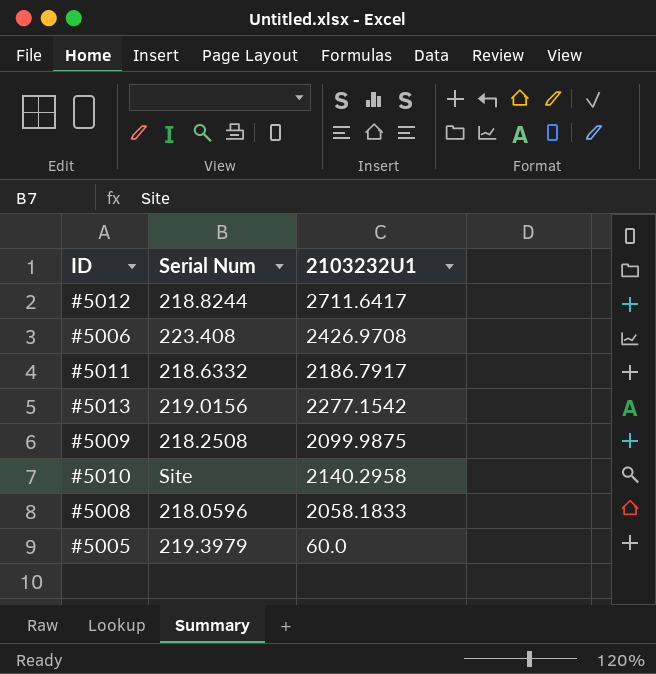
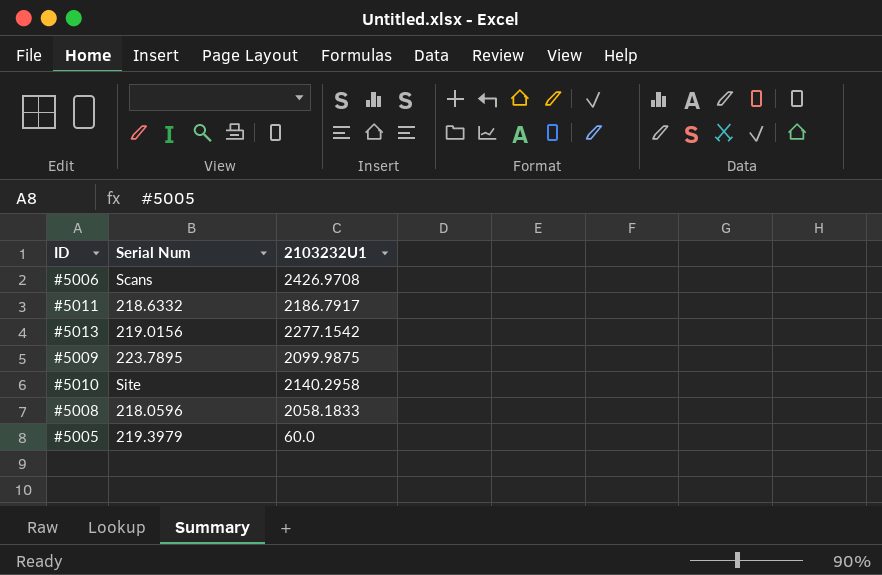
row #5012: 218.8244 | 2711.6417 -> none
#5006 | Serial Num: 223.408 -> Scans
#5009 | Serial Num: 218.2508 -> 223.7895

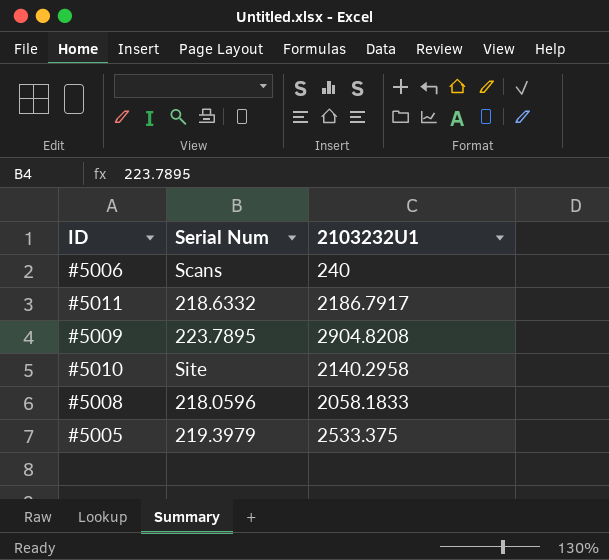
row #5013: 219.0156 | 2277.1542 -> none
#5006 | 2103232U1: 2426.9708 -> 240
#5009 | 2103232U1: 2099.9875 -> 2904.8208
#5005 | 2103232U1: 60.0 -> 2533.375

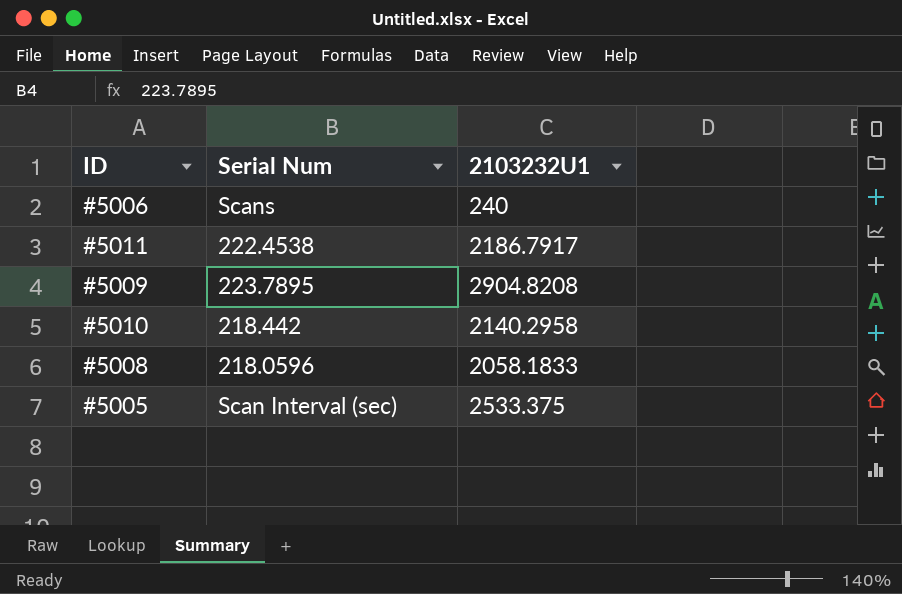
#5011 | Serial Num: 218.6332 -> 222.4538
#5010 | Serial Num: Site -> 218.442
#5005 | Serial Num: 219.3979 -> Scan Interval (sec)

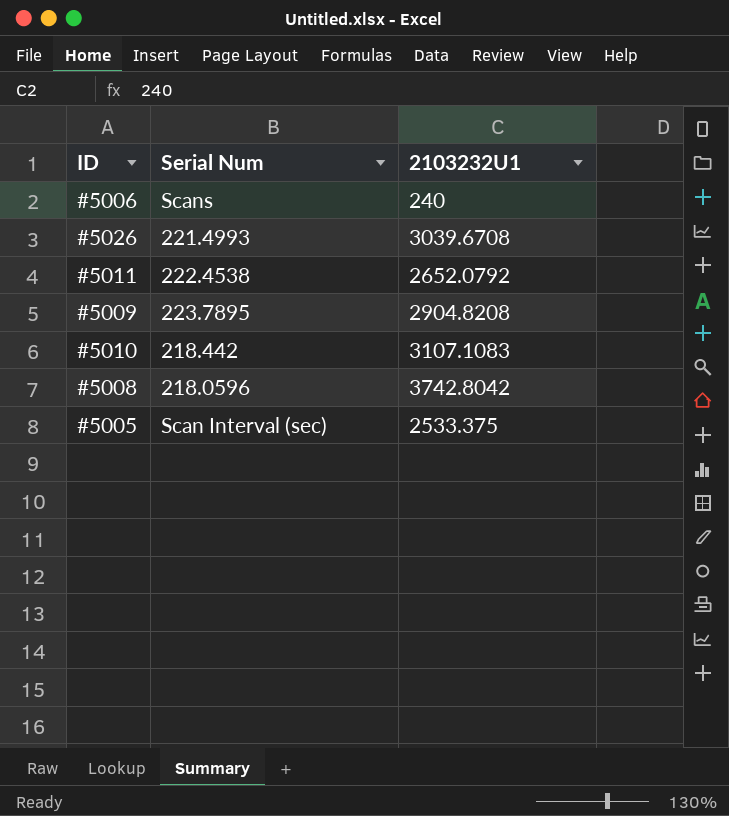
row #5026: none -> 221.4993 | 3039.6708
#5011 | 2103232U1: 2186.7917 -> 2652.0792
#5010 | 2103232U1: 2140.2958 -> 3107.1083
#5008 | 2103232U1: 2058.1833 -> 3742.8042

